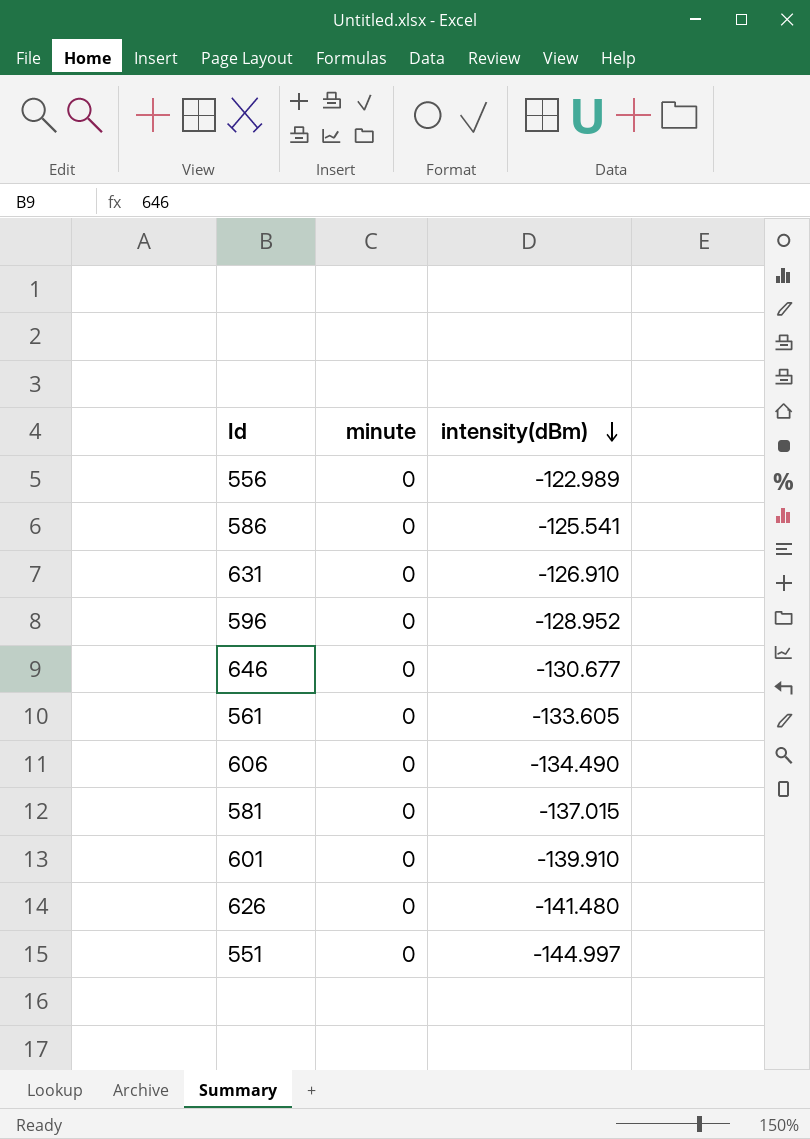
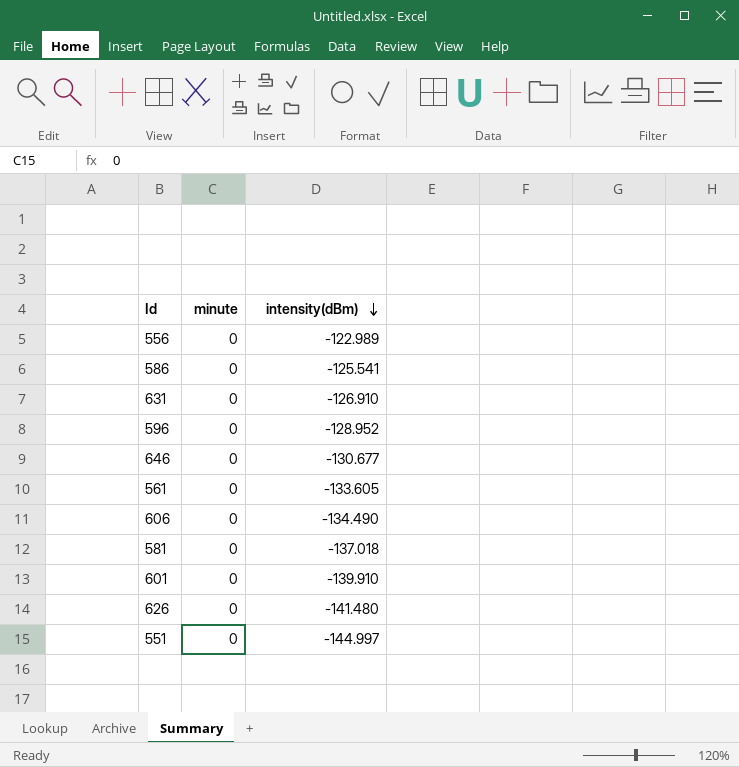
581 | intensity(dBm): -137.015 -> -137.018

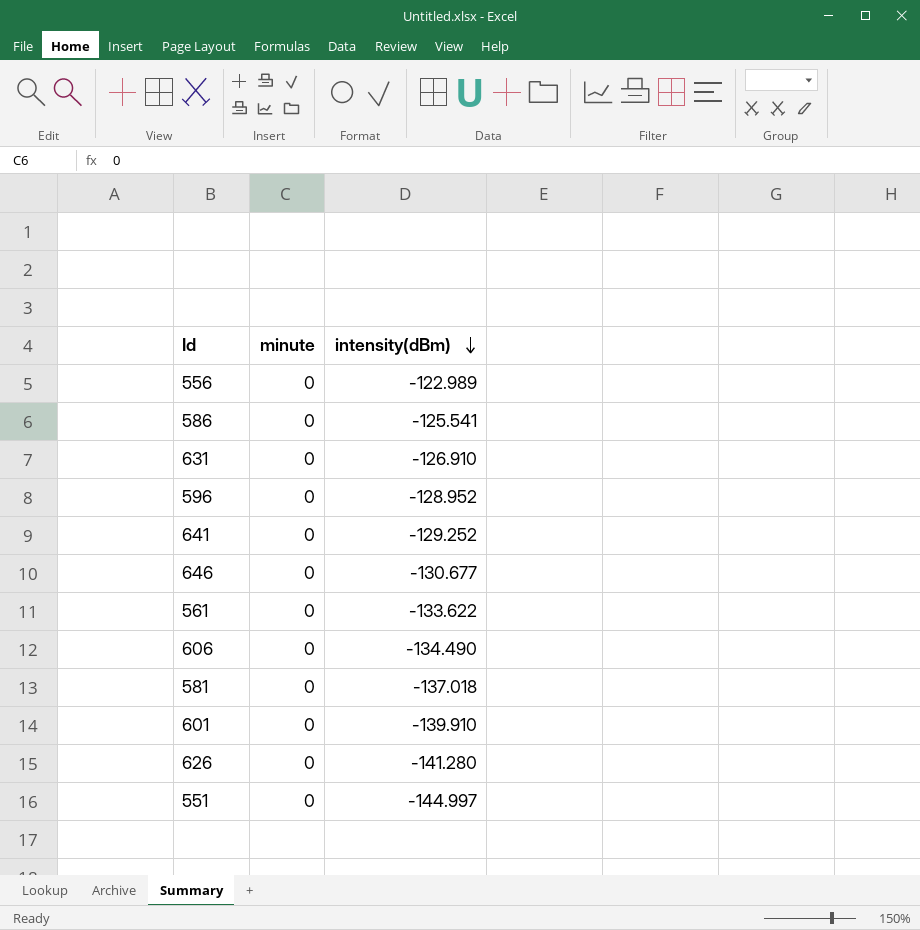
row 641: none -> 0 | -129.252
561 | intensity(dBm): -133.605 -> -133.622
626 | intensity(dBm): -141.480 -> -141.280

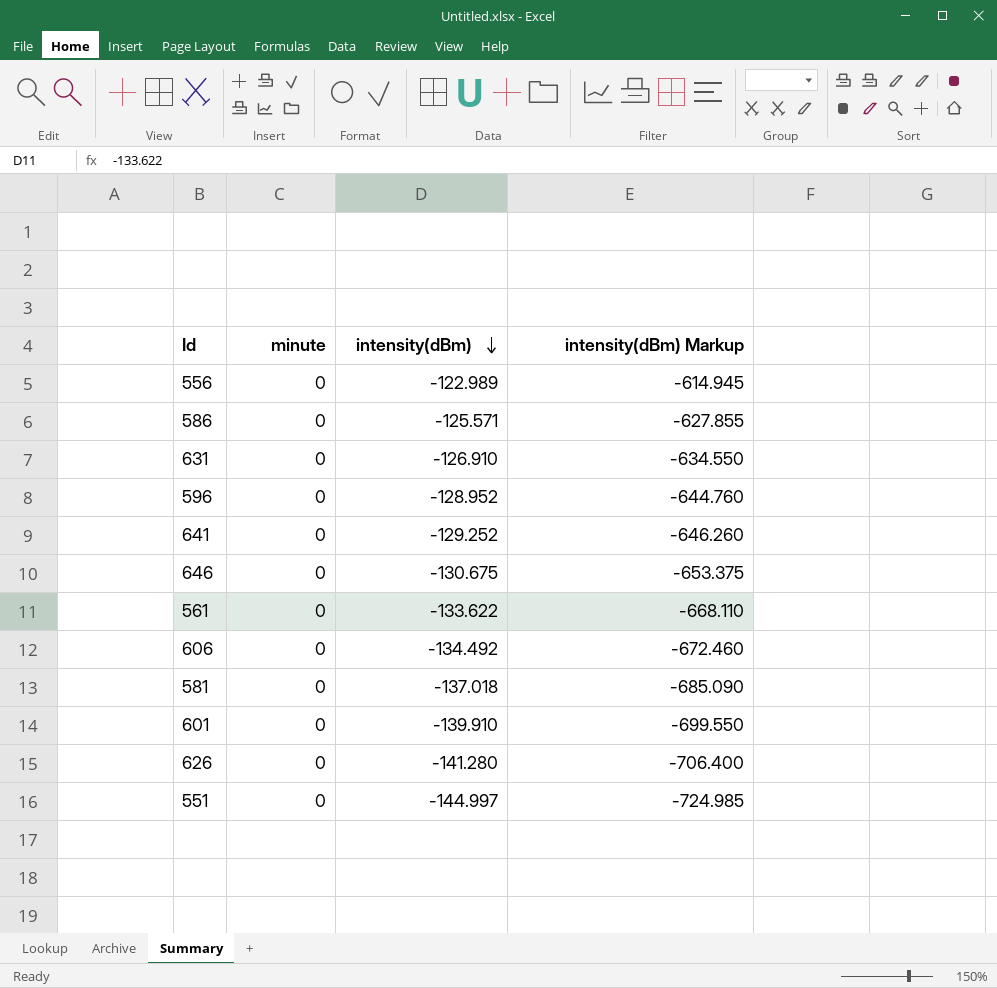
column intensity(dBm) Markup | formula: none -> [intensity(dBm)] * 5
586 | intensity(dBm): -125.541 -> -125.571
646 | intensity(dBm): -130.677 -> -130.675
606 | intensity(dBm): -134.490 -> -134.492

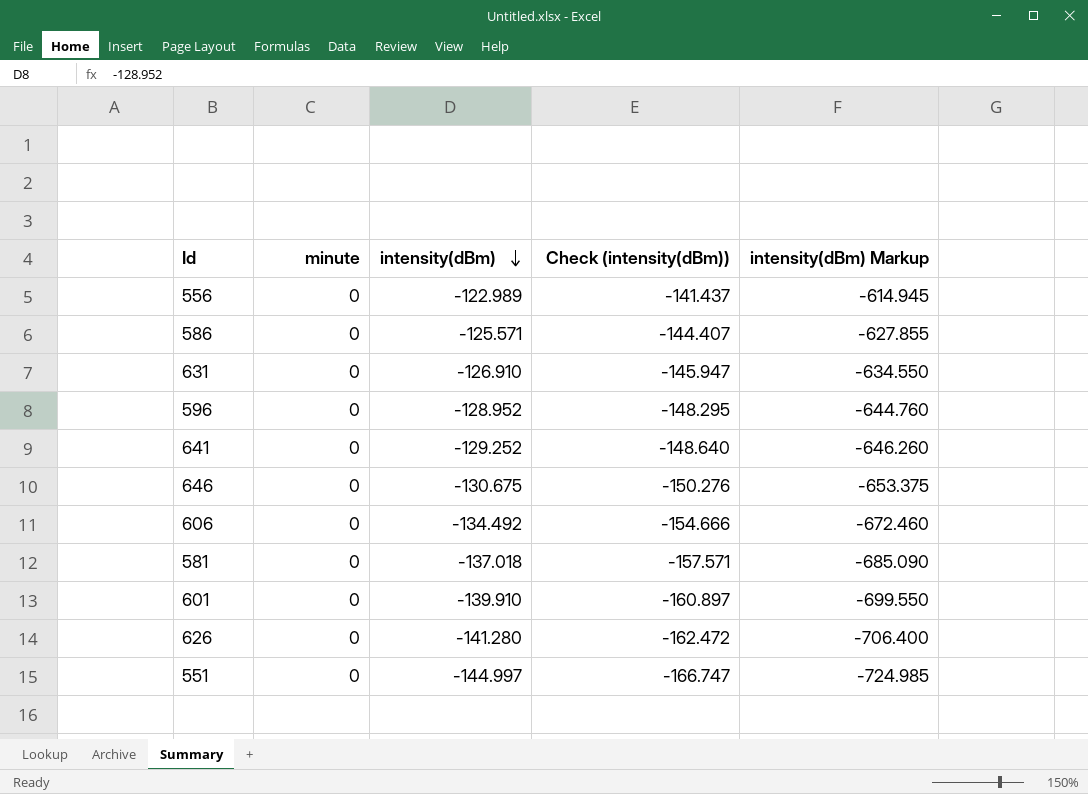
column Check (intensity(dBm)) | formula: none -> [intensity(dBm)] * 1.15
row 561: 0 | -133.622 | -668.110 -> none

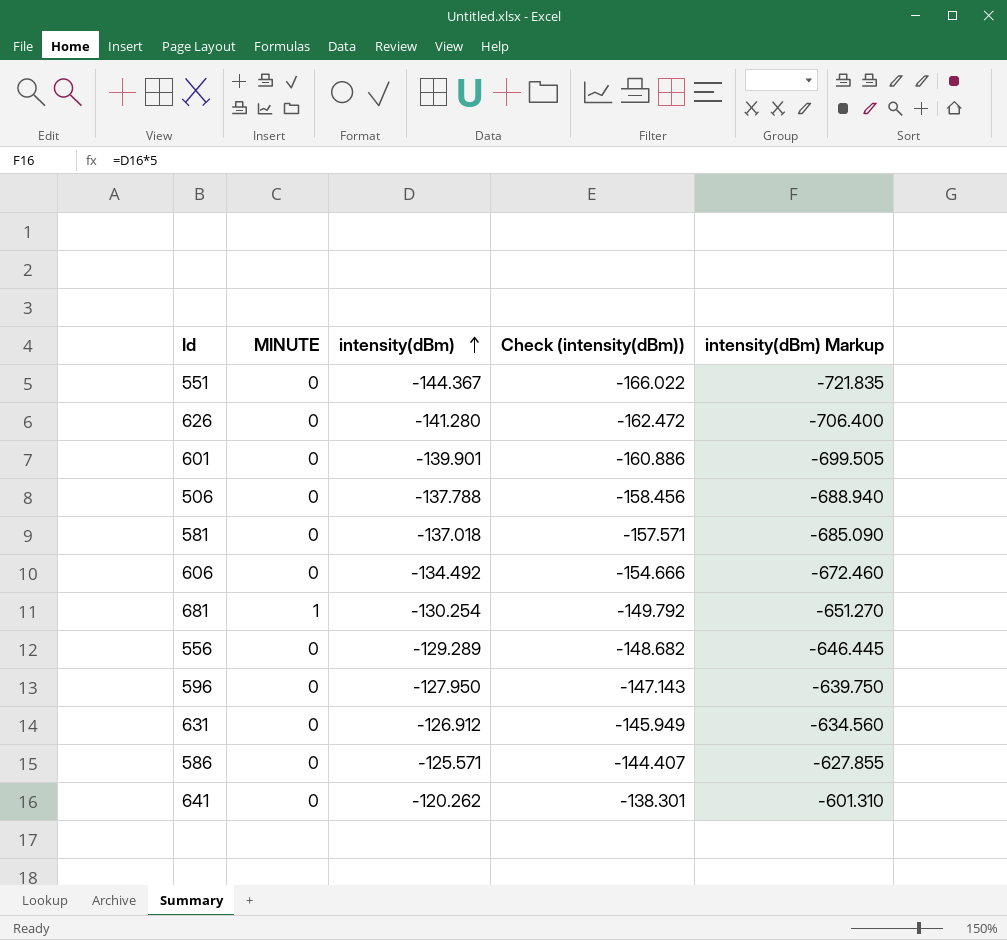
row order: intensity(dBm) descending -> intensity(dBm) ascending
column name: minute -> MINUTE
row 646: 0 | -130.675 | -150.276 | -653.375 -> none
551 | intensity(dBm): -144.997 -> -144.367
551 | Check (intensity(dBm)): -166.747 -> -166.022
551 | intensity(dBm) Markup: -724.985 -> -721.835
601 | intensity(dBm): -139.910 -> -139.901
601 | Check (intensity(dBm)): -160.897 -> -160.886
601 | intensity(dBm) Markup: -699.550 -> -699.505
row 506: none -> 0 | -137.788 | -158.456 | -688.940
row 681: none -> 1 | -130.254 | -149.792 | -651.270
556 | intensity(dBm): -122.989 -> -129.289
556 | Check (intensity(dBm)): -141.437 -> -148.682
556 | intensity(dBm) Markup: -614.945 -> -646.445
596 | intensity(dBm): -128.952 -> -127.950
596 | Check (intensity(dBm)): -148.295 -> -147.143
596 | intensity(dBm) Markup: -644.760 -> -639.750
631 | intensity(dBm): -126.910 -> -126.912
631 | Check (intensity(dBm)): -145.947 -> -145.949
631 | intensity(dBm) Markup: -634.550 -> -634.560
641 | intensity(dBm): -129.252 -> -120.262
641 | Check (intensity(dBm)): -148.640 -> -138.301
641 | intensity(dBm) Markup: -646.260 -> -601.310

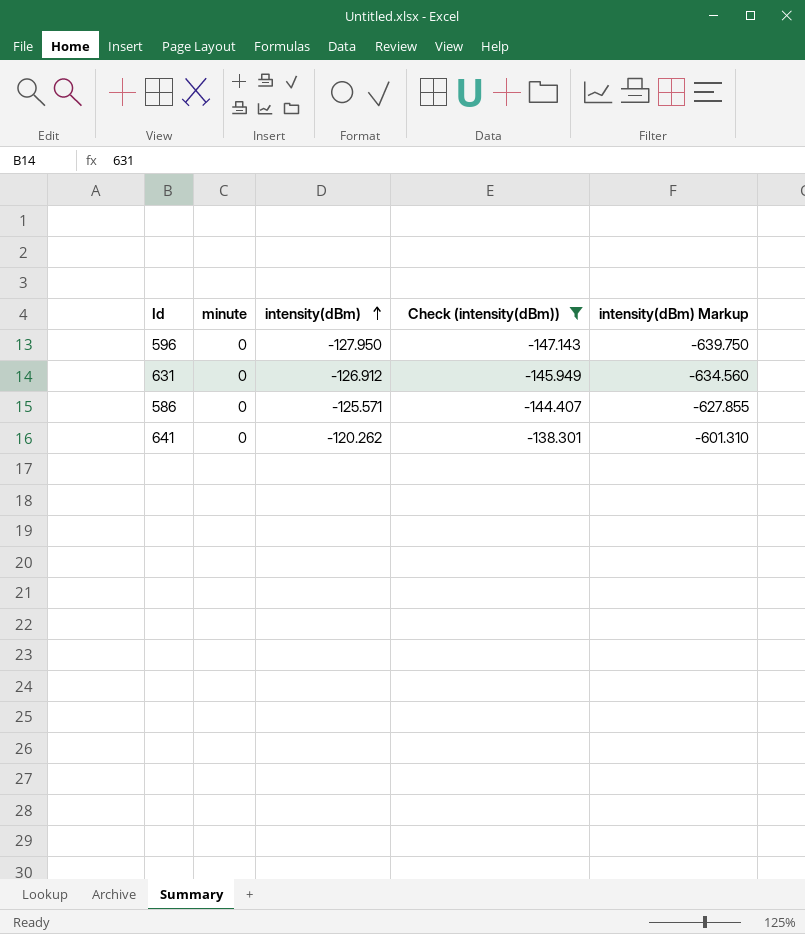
filter: none -> Check (intensity(dBm)) >= -147.143
column name: MINUTE -> minute

